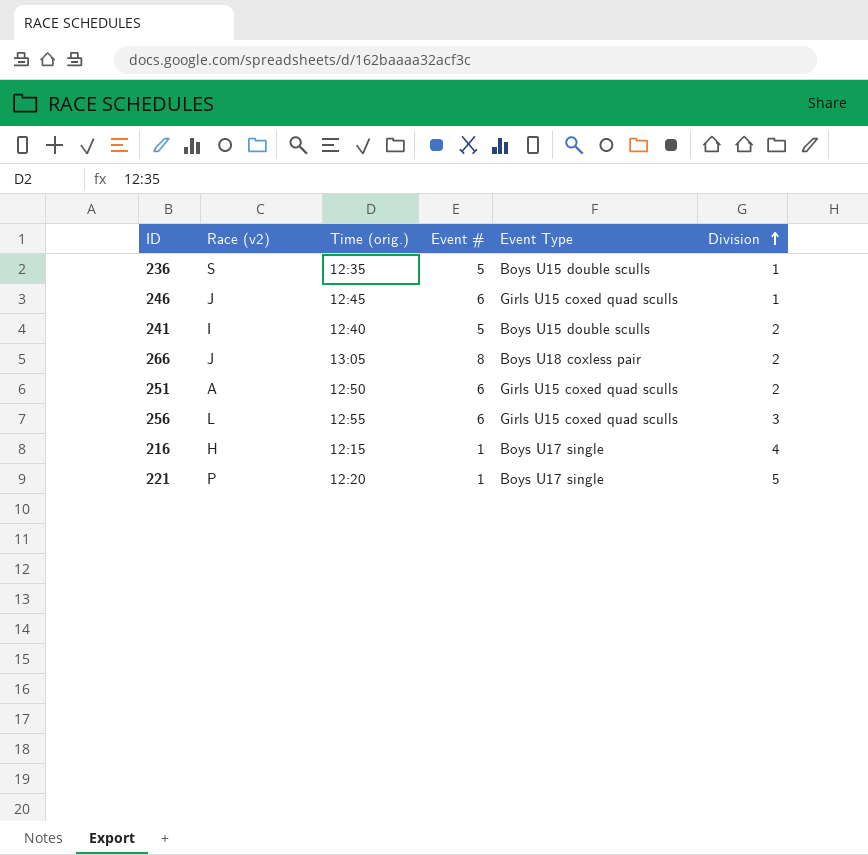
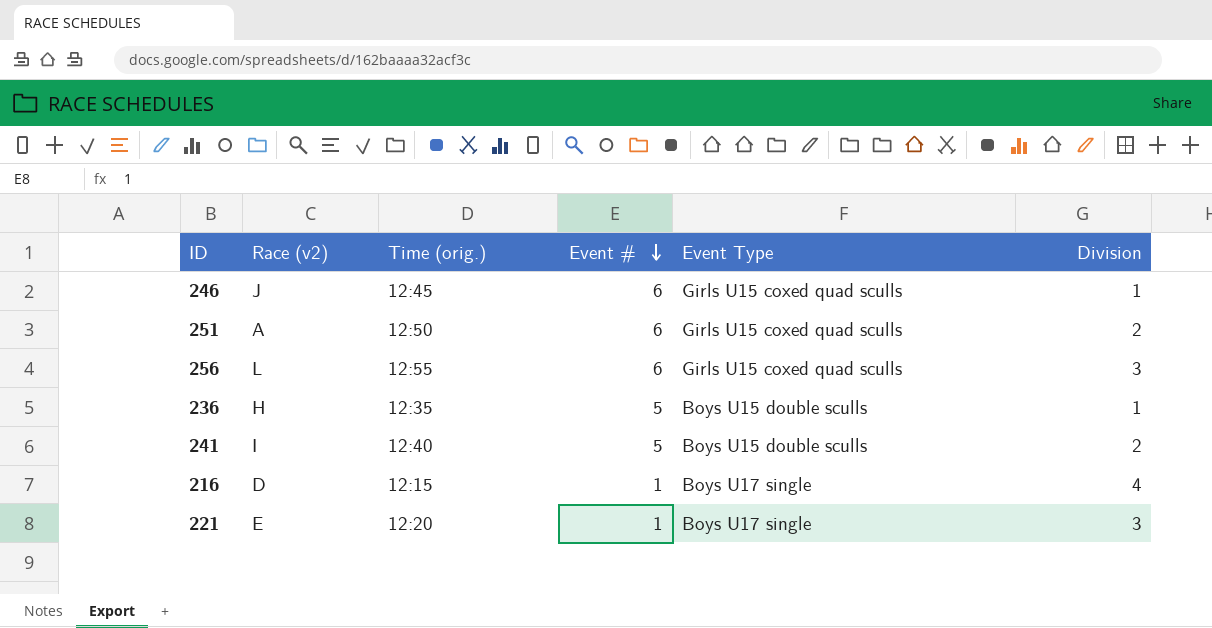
row order: Division ascending -> Event # descending
row 266: J | 13:05 | 8 | Boys U18 coxless pair | 2 -> none
236 | Race (v2): S -> H
216 | Race (v2): H -> D
221 | Race (v2): P -> E
221 | Division: 5 -> 3

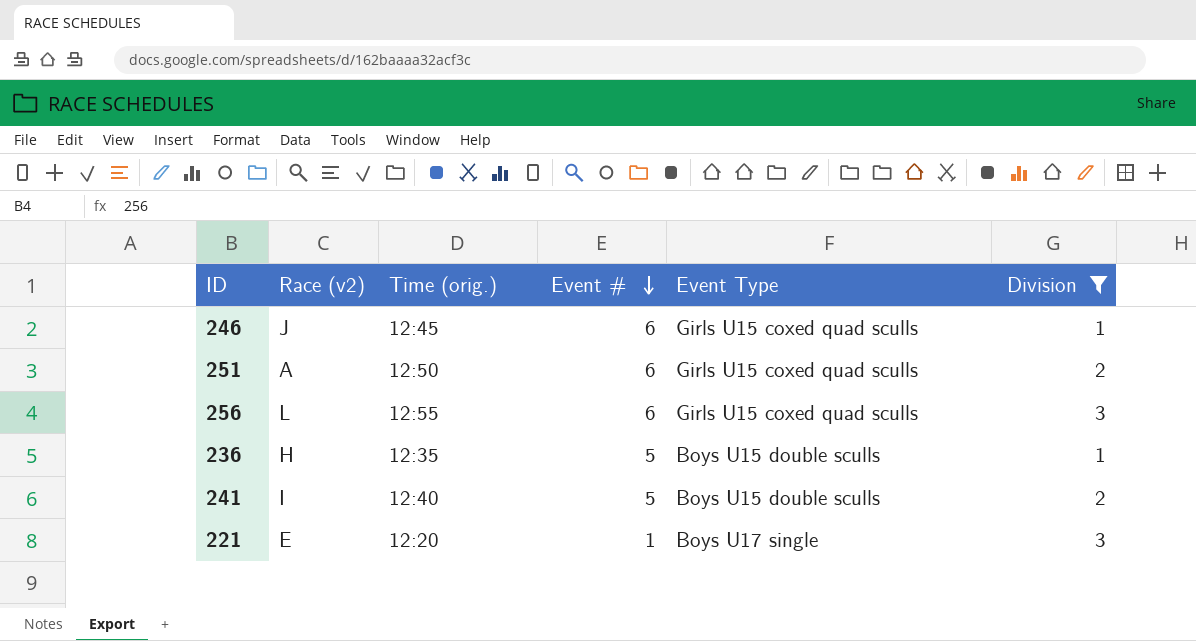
filter: none -> Division != 4

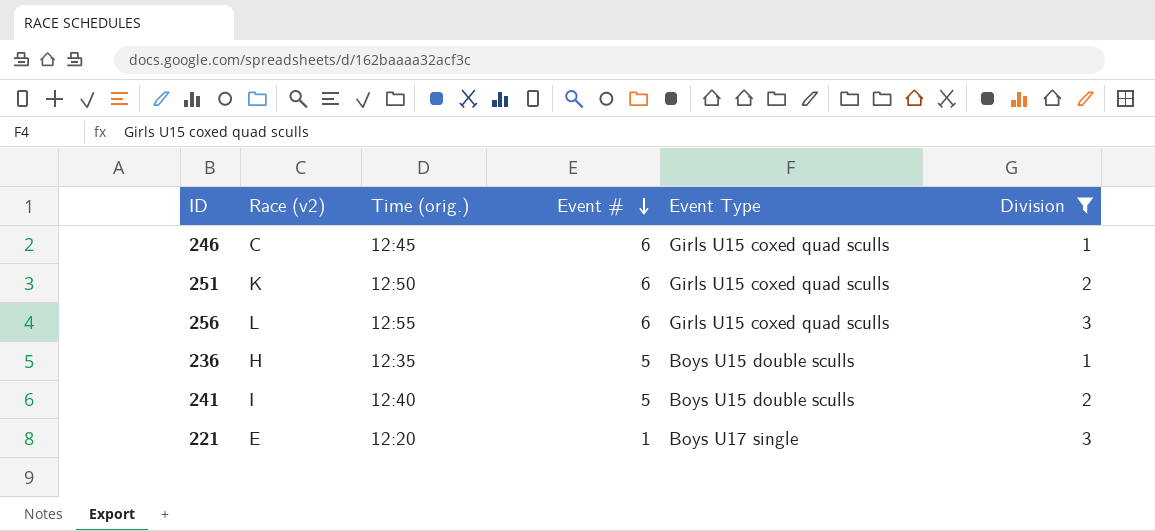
246 | Race (v2): J -> C
251 | Race (v2): A -> K

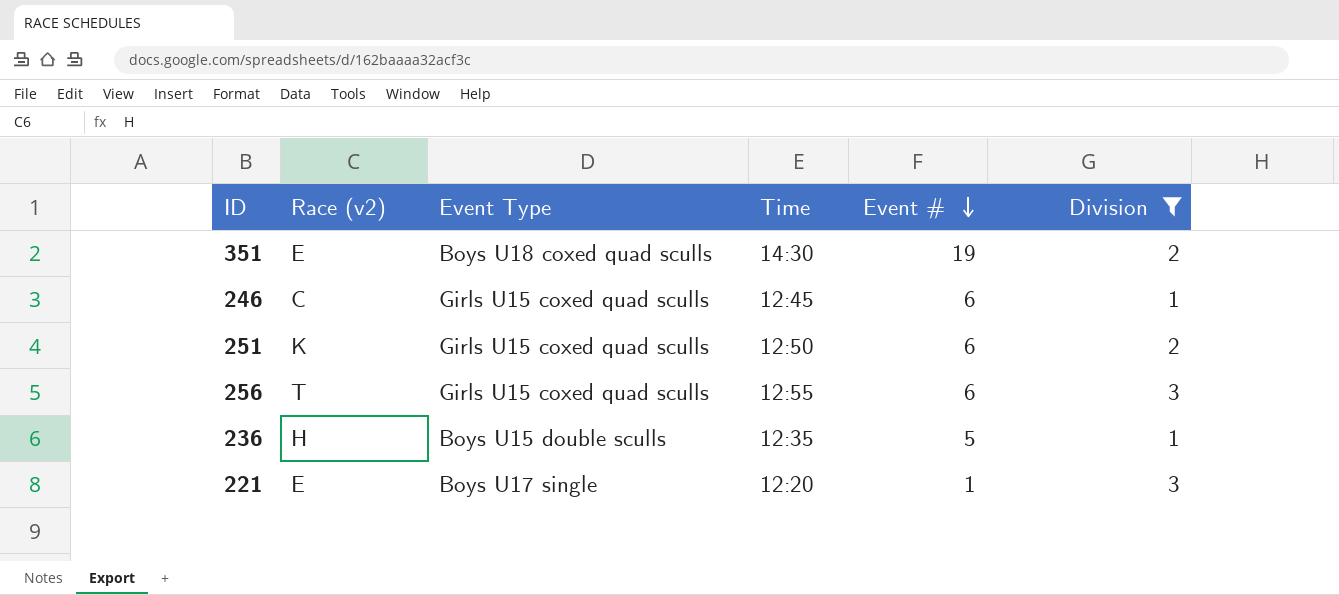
column Event Type | position: 5 -> 3
column name: Time (orig.) -> Time
row 241: I | 12:40 | 5 | Boys U15 double sculls | 2 -> none
row 351: none -> E | Boys U18 coxed quad sculls | 14:30 | 19 | 2
256 | Race (v2): L -> T

